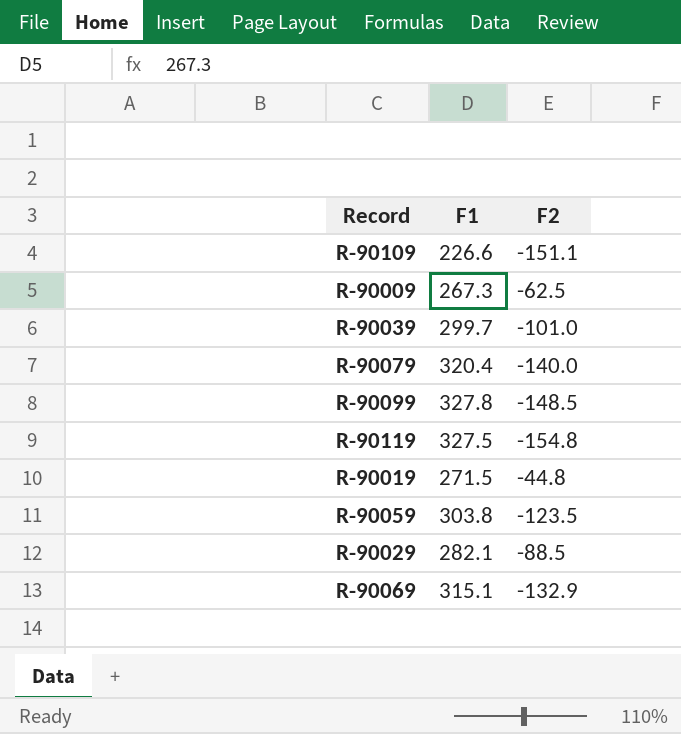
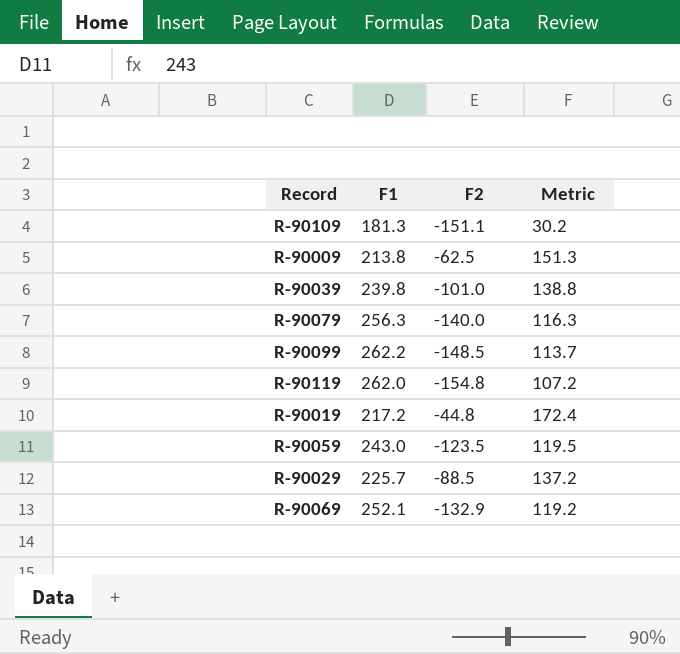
column Metric | formula: none -> [F1] + [F2]
R-90109 | F1: 226.6 -> 181.3
R-90009 | F1: 267.3 -> 213.8
R-90039 | F1: 299.7 -> 239.8
R-90079 | F1: 320.4 -> 256.3
R-90099 | F1: 327.8 -> 262.2
R-90119 | F1: 327.5 -> 262.0
R-90019 | F1: 271.5 -> 217.2
R-90059 | F1: 303.8 -> 243.0
R-90029 | F1: 282.1 -> 225.7
R-90069 | F1: 315.1 -> 252.1

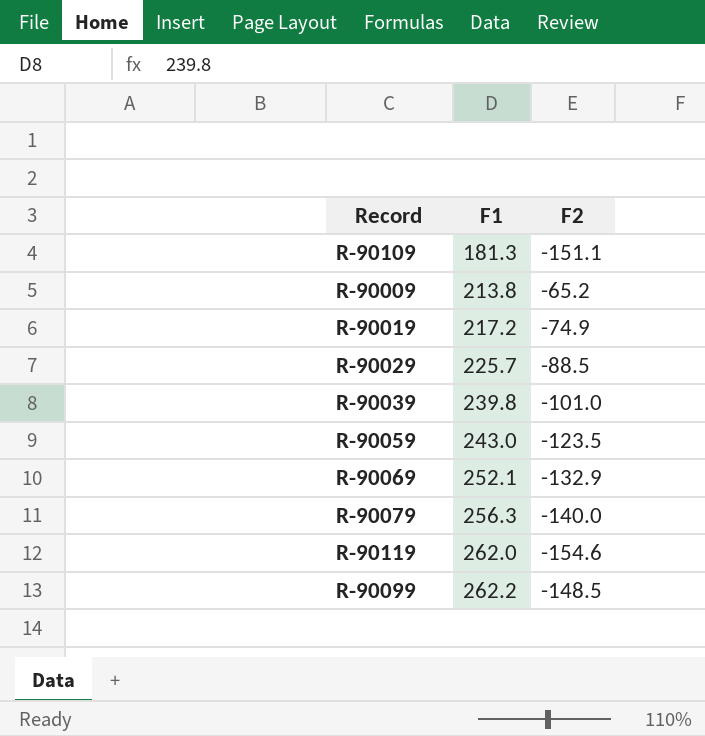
row order: none -> F1 ascending
column Metric | formula: [F1] + [F2] -> none
R-90009 | F2: -62.5 -> -65.2
R-90019 | F2: -44.8 -> -74.9
R-90119 | F2: -154.8 -> -154.6

